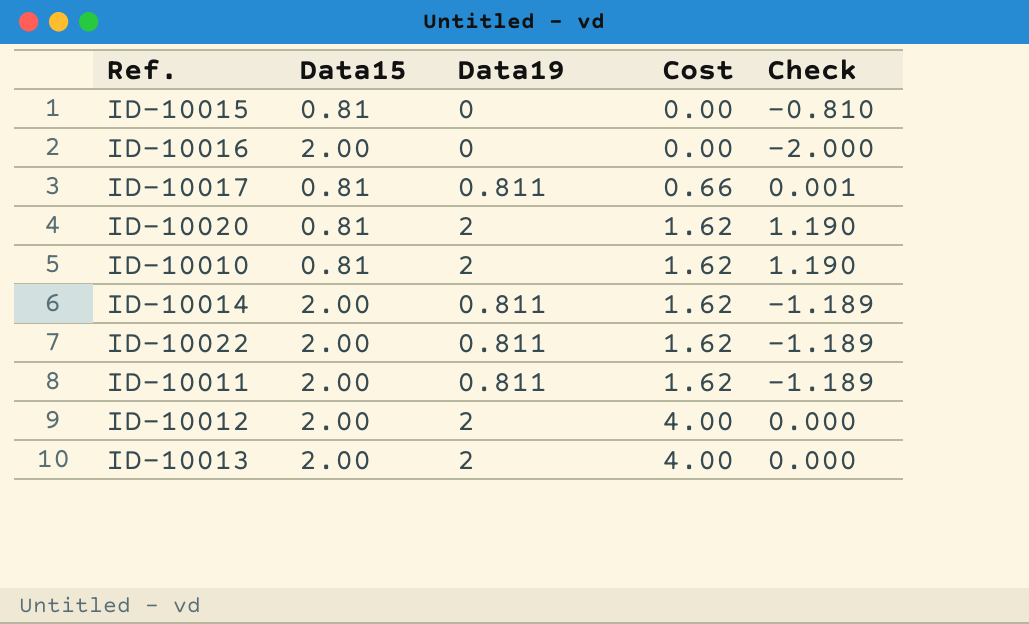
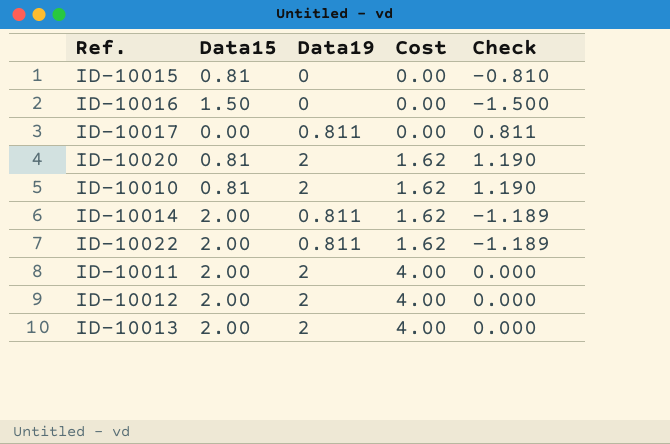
ID-10016 | Data15: 2.00 -> 1.50
ID-10016 | Check: -2.000 -> -1.500
ID-10017 | Data15: 0.81 -> 0.00
ID-10017 | Cost: 0.66 -> 0.00
ID-10017 | Check: 0.001 -> 0.811
ID-10011 | Data19: 0.811 -> 2
ID-10011 | Cost: 1.62 -> 4.00
ID-10011 | Check: -1.189 -> 0.000

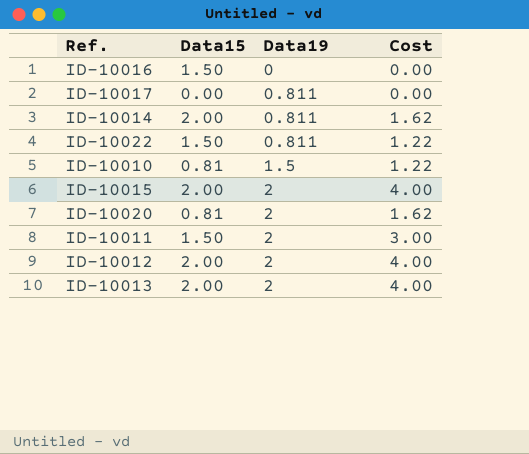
row order: Cost ascending -> Data19 ascending
column Check | formula: [Data19] - [Data15] -> none
ID-10022 | Data15: 2.00 -> 1.50
ID-10022 | Cost: 1.62 -> 1.22
ID-10010 | Data19: 2 -> 1.5
ID-10010 | Cost: 1.62 -> 1.22
ID-10015 | Data15: 0.81 -> 2.00
ID-10015 | Data19: 0 -> 2
ID-10015 | Cost: 0.00 -> 4.00
ID-10011 | Data15: 2.00 -> 1.50
ID-10011 | Cost: 4.00 -> 3.00

